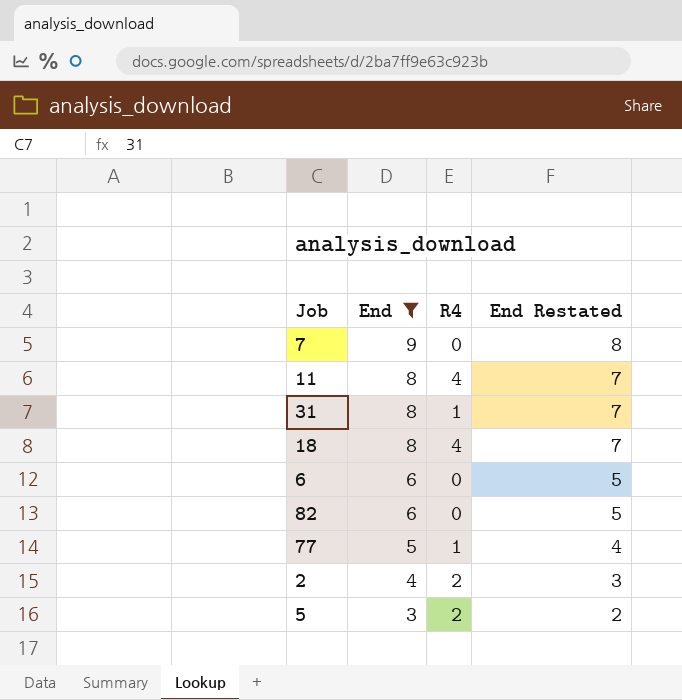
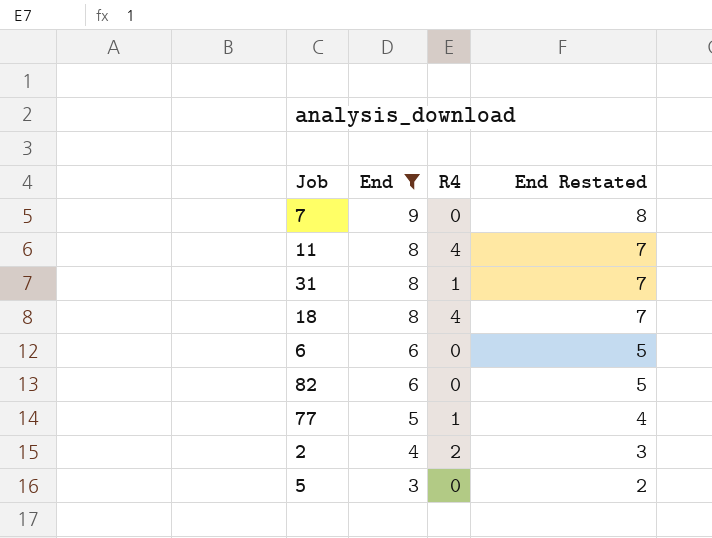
5 | R4: 2 -> 0

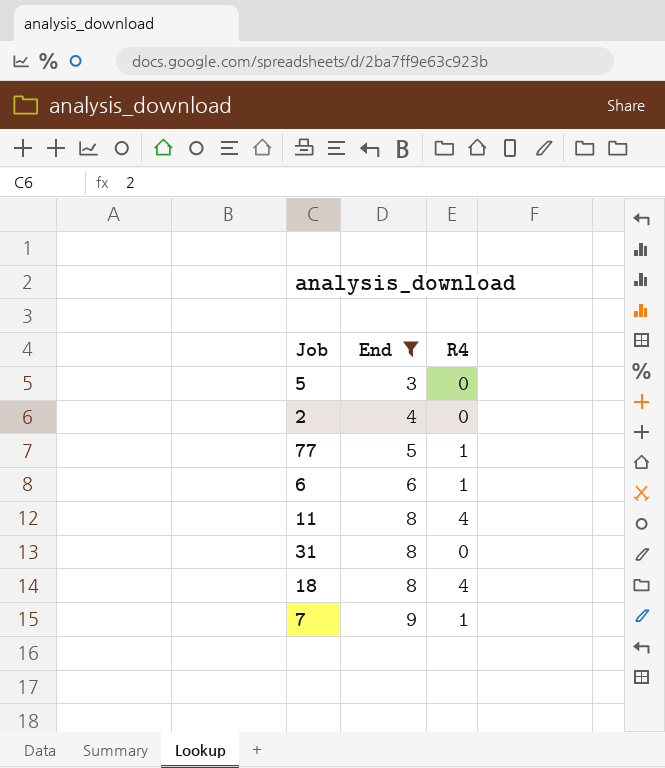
row order: End descending -> End ascending
column End Restated | formula: [End] - 1 -> none
row 82: 6 | 0 | 5 -> none
2 | R4: 2 -> 0
6 | R4: 0 -> 1
31 | R4: 1 -> 0
7 | R4: 0 -> 1

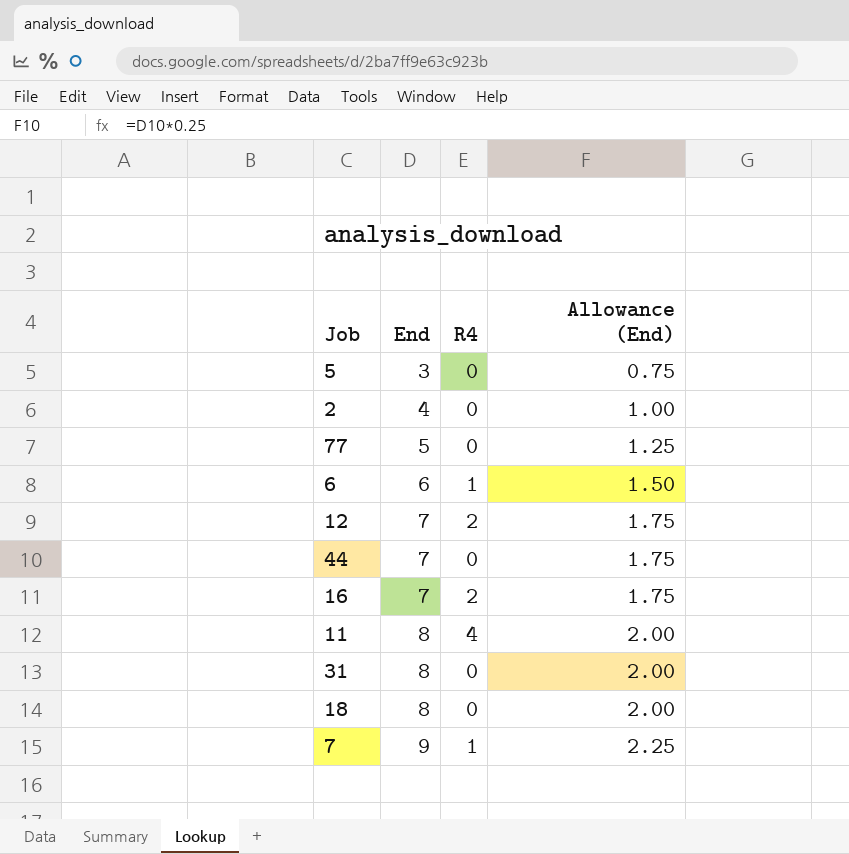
filter: End != 7 -> none
column Allowance (End) | formula: none -> [End] * 0.25
77 | R4: 1 -> 0
18 | R4: 4 -> 0

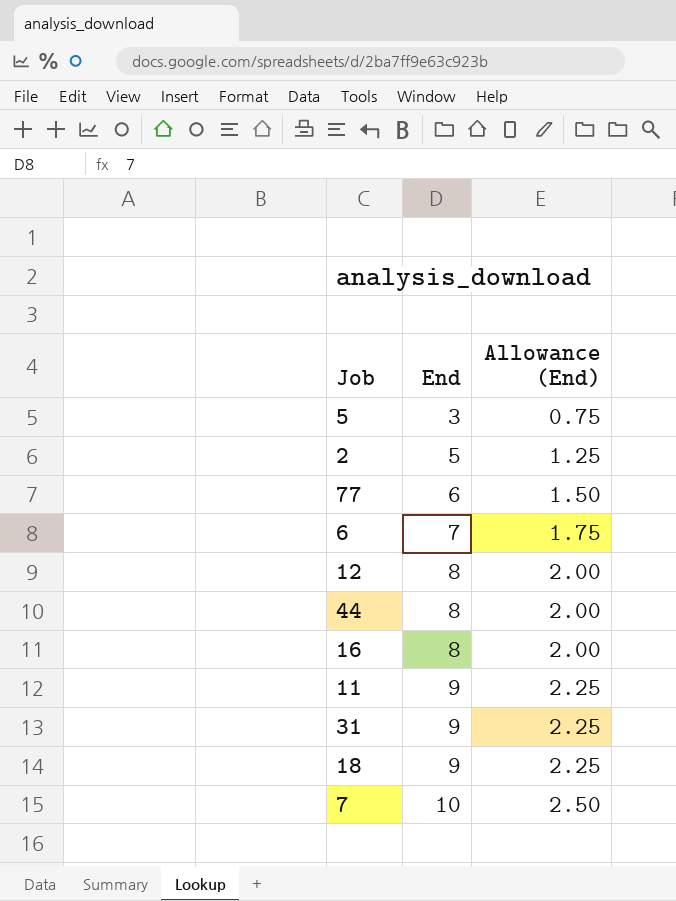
column R4 | position: 3 -> none
2 | End: 4 -> 5
2 | Allowance (End): 1.00 -> 1.25
77 | End: 5 -> 6
77 | Allowance (End): 1.25 -> 1.50
6 | End: 6 -> 7
6 | Allowance (End): 1.50 -> 1.75
12 | End: 7 -> 8
12 | Allowance (End): 1.75 -> 2.00
44 | End: 7 -> 8
44 | Allowance (End): 1.75 -> 2.00
16 | End: 7 -> 8
16 | Allowance (End): 1.75 -> 2.00
11 | End: 8 -> 9
11 | Allowance (End): 2.00 -> 2.25
31 | End: 8 -> 9
31 | Allowance (End): 2.00 -> 2.25
18 | End: 8 -> 9
18 | Allowance (End): 2.00 -> 2.25
7 | End: 9 -> 10
7 | Allowance (End): 2.25 -> 2.50

